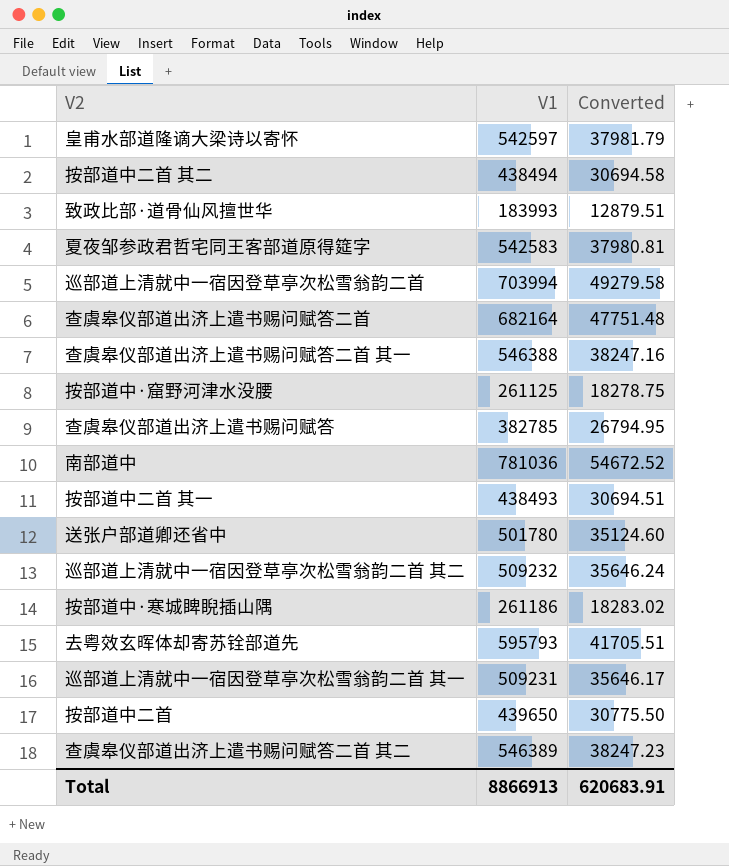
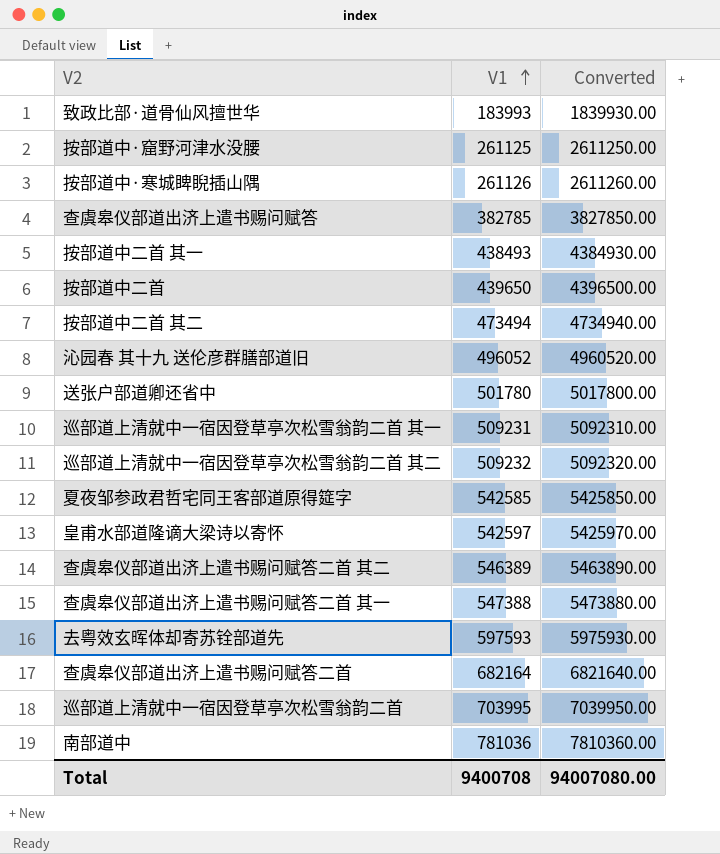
row order: none -> V1 ascending
column Converted | formula: [V1] * 0.07 -> [V1] * 10
按部道中·寒城睥睨插山隅 | V1: 261186 -> 261126
按部道中二首 其二 | V1: 438494 -> 473494
row 沁园春 其十九 送伦彦群膳部道旧: none -> 496052 | 4960520.00
夏夜邹参政君哲宅同王客部道原得筵字 | V1: 542583 -> 542585
查虞皋仪部道出济上遣书赐问赋答二首 其一 | V1: 546388 -> 547388
去粤效玄晖体却寄苏铨部道先 | V1: 595793 -> 597593
巡部道上清就中一宿因登草亭次松雪翁韵二首 | V1: 703994 -> 703995
Total | V1: 8866913 -> 9400708
Total | Converted: 620683.91 -> 94007080.00

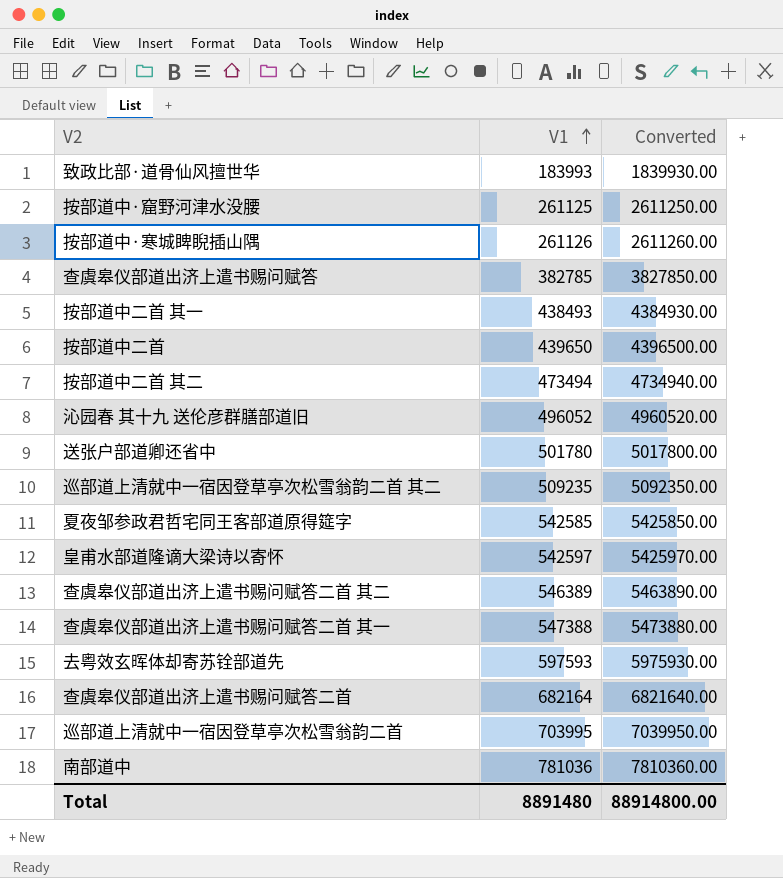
row 巡部道上清就中一宿因登草亭次松雪翁韵二首 其一: 509231 | 5092310.00 -> none
巡部道上清就中一宿因登草亭次松雪翁韵二首 其二 | V1: 509232 -> 509235
巡部道上清就中一宿因登草亭次松雪翁韵二首 其二 | Converted: 5092320.00 -> 5092350.00
Total | V1: 9400708 -> 8891480
Total | Converted: 94007080.00 -> 88914800.00

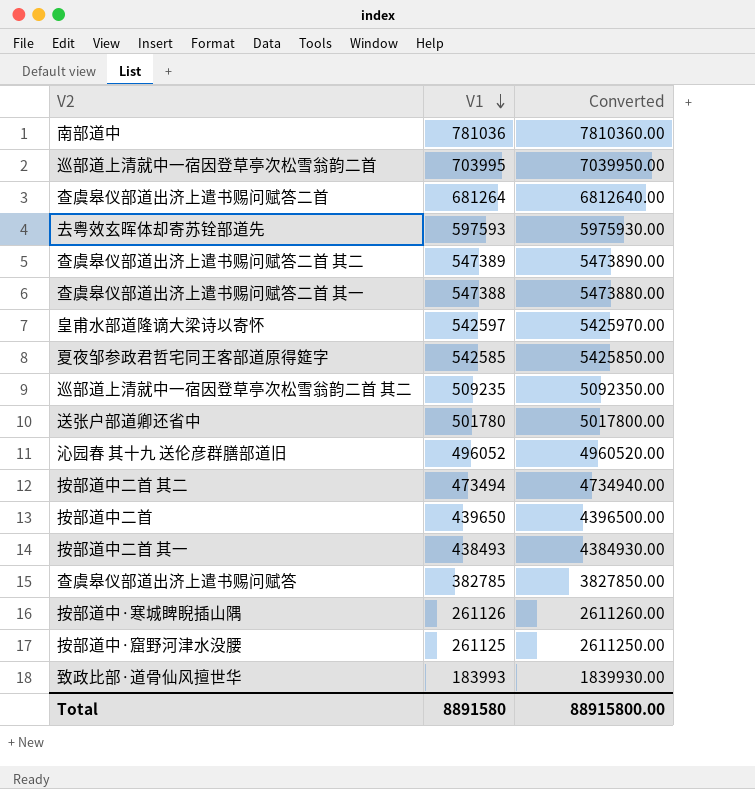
row order: V1 ascending -> V1 descending
查虞皋仪部道出济上遣书赐问赋答二首 | V1: 682164 -> 681264
查虞皋仪部道出济上遣书赐问赋答二首 | Converted: 6821640.00 -> 6812640.00
查虞皋仪部道出济上遣书赐问赋答二首 其二 | V1: 546389 -> 547389
查虞皋仪部道出济上遣书赐问赋答二首 其二 | Converted: 5463890.00 -> 5473890.00
Total | V1: 8891480 -> 8891580
Total | Converted: 88914800.00 -> 88915800.00

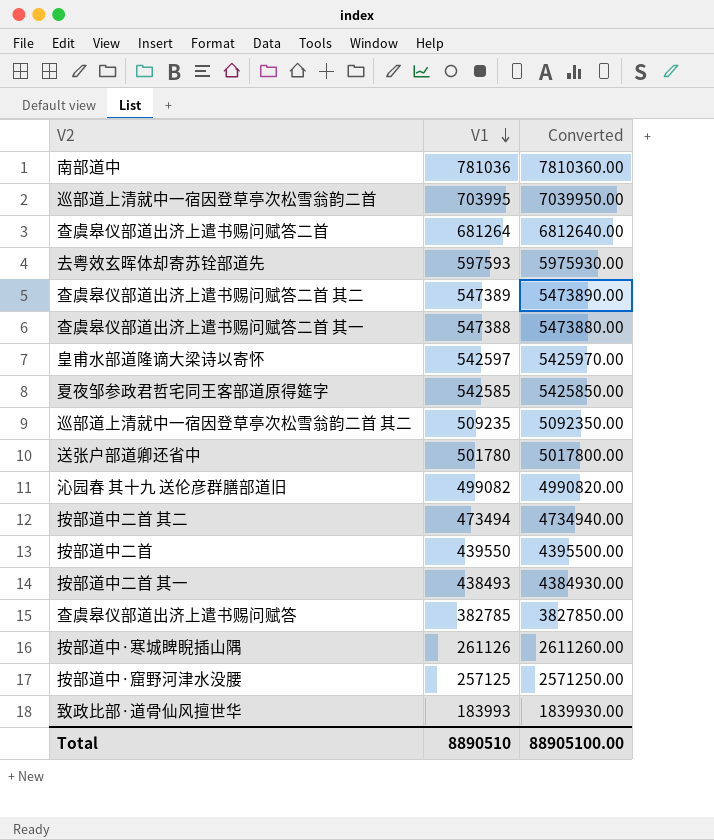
沁园春 其十九 送伦彦群膳部道旧 | V1: 496052 -> 499082
沁园春 其十九 送伦彦群膳部道旧 | Converted: 4960520.00 -> 4990820.00
按部道中二首 | V1: 439650 -> 439550
按部道中二首 | Converted: 4396500.00 -> 4395500.00
按部道中·窟野河津水没腰 | V1: 261125 -> 257125
按部道中·窟野河津水没腰 | Converted: 2611250.00 -> 2571250.00
Total | V1: 8891580 -> 8890510
Total | Converted: 88915800.00 -> 88905100.00

